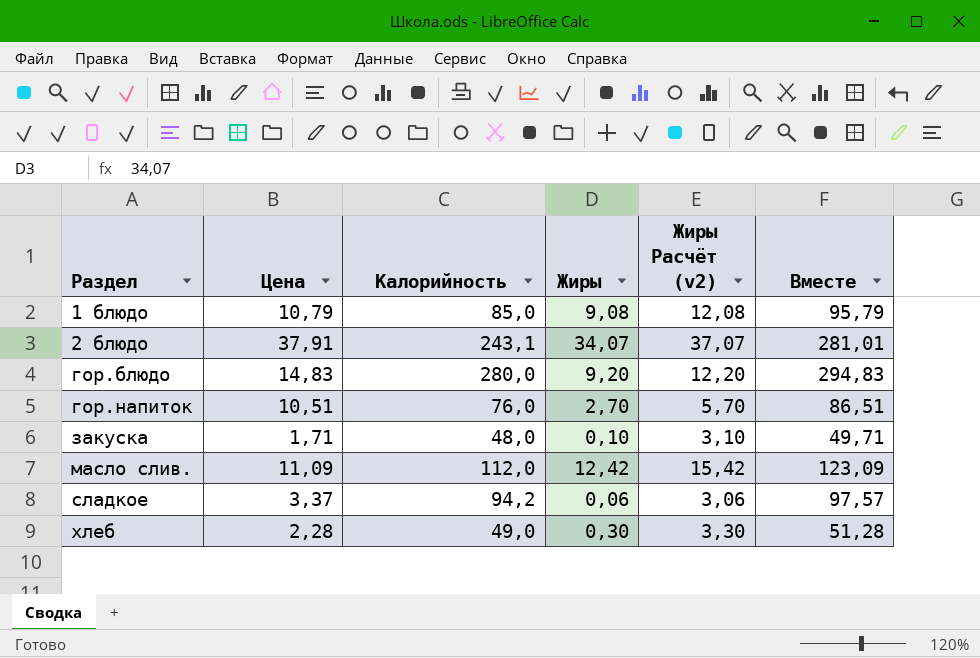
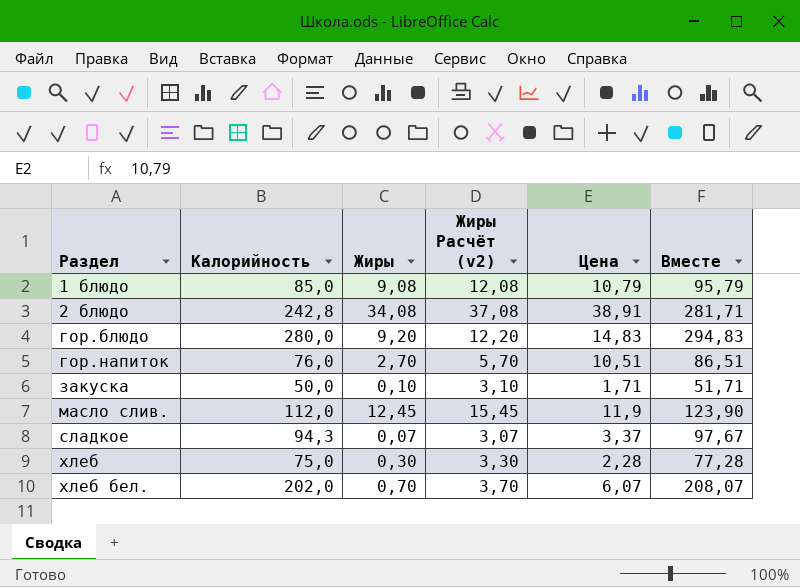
column Цена | position: 2 -> 5
2 блюдо | Калорийность: 243,1 -> 242,8
2 блюдо | Жиры: 34,07 -> 34,08
2 блюдо | Жиры Расчёт (v2): 37,07 -> 37,08
2 блюдо | Цена: 37,91 -> 38,91
2 блюдо | Вместе: 281,01 -> 281,71
закуска | Калорийность: 48,0 -> 50,0
закуска | Вместе: 49,71 -> 51,71
масло слив. | Жиры: 12,42 -> 12,45
масло слив. | Жиры Расчёт (v2): 15,42 -> 15,45
масло слив. | Цена: 11,09 -> 11,9
масло слив. | Вместе: 123,09 -> 123,90
сладкое | Калорийность: 94,2 -> 94,3
сладкое | Жиры: 0,06 -> 0,07
сладкое | Жиры Расчёт (v2): 3,06 -> 3,07
сладкое | Вместе: 97,57 -> 97,67
хлеб | Калорийность: 49,0 -> 75,0
хлеб | Вместе: 51,28 -> 77,28
row хлеб бел.: none -> 202,0 | 0,70 | 3,70 | 6,07 | 208,07

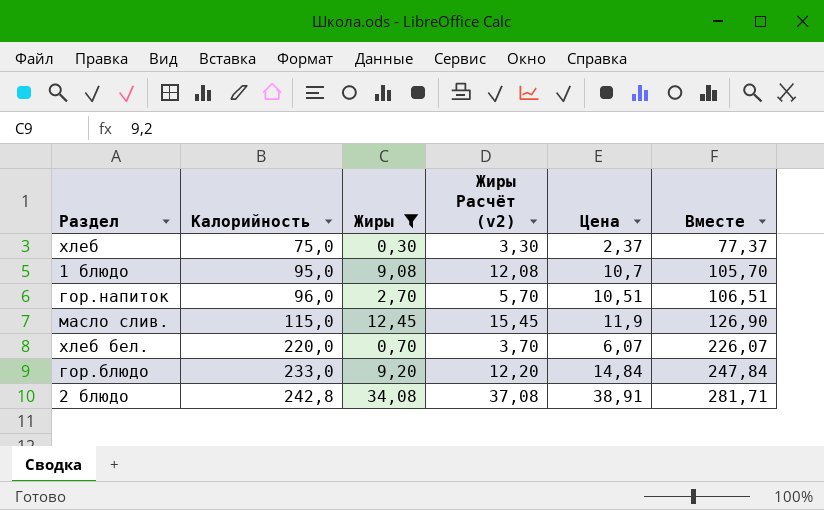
filter: none -> Жиры >= 0,30
row order: Раздел ascending -> Калорийность ascending
хлеб | Цена: 2,28 -> 2,37
хлеб | Вместе: 77,28 -> 77,37
1 блюдо | Калорийность: 85,0 -> 95,0
1 блюдо | Цена: 10,79 -> 10,7
1 блюдо | Вместе: 95,79 -> 105,70
гор.напиток | Калорийность: 76,0 -> 96,0
гор.напиток | Вместе: 86,51 -> 106,51
масло слив. | Калорийность: 112,0 -> 115,0
масло слив. | Вместе: 123,90 -> 126,90
хлеб бел. | Калорийность: 202,0 -> 220,0
хлеб бел. | Вместе: 208,07 -> 226,07
гор.блюдо | Калорийность: 280,0 -> 233,0
гор.блюдо | Цена: 14,83 -> 14,84
гор.блюдо | Вместе: 294,83 -> 247,84

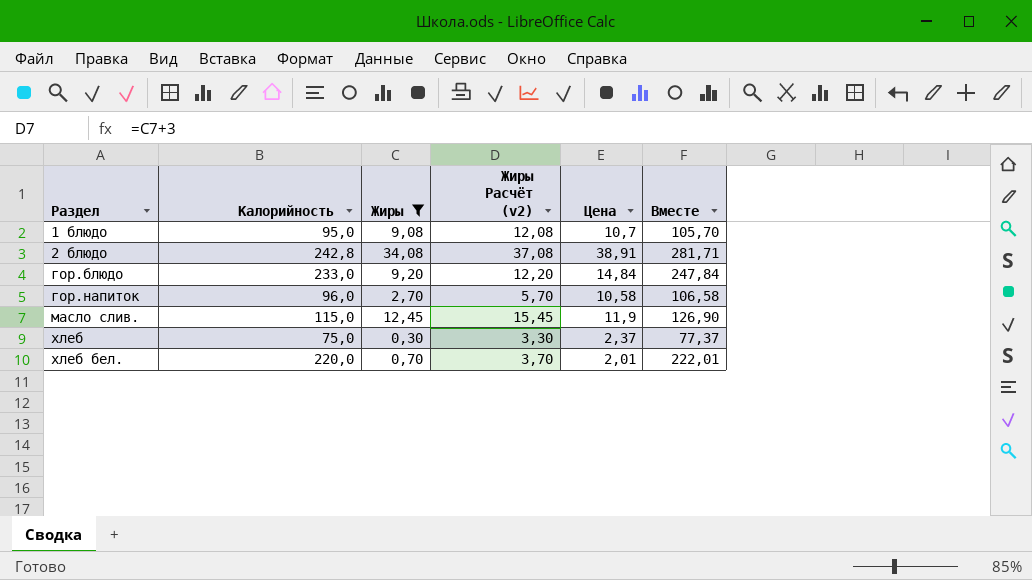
row order: Калорийность ascending -> Раздел ascending
гор.напиток | Цена: 10,51 -> 10,58
гор.напиток | Вместе: 106,51 -> 106,58
хлеб бел. | Цена: 6,07 -> 2,01
хлеб бел. | Вместе: 226,07 -> 222,01

